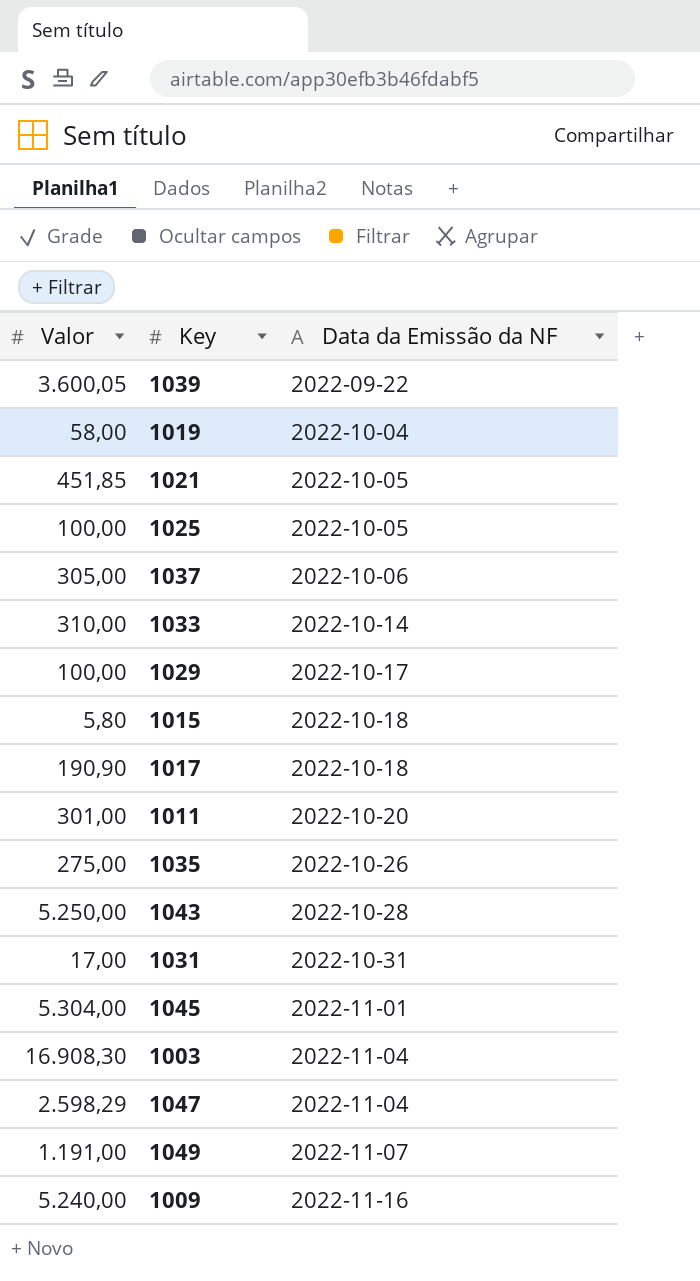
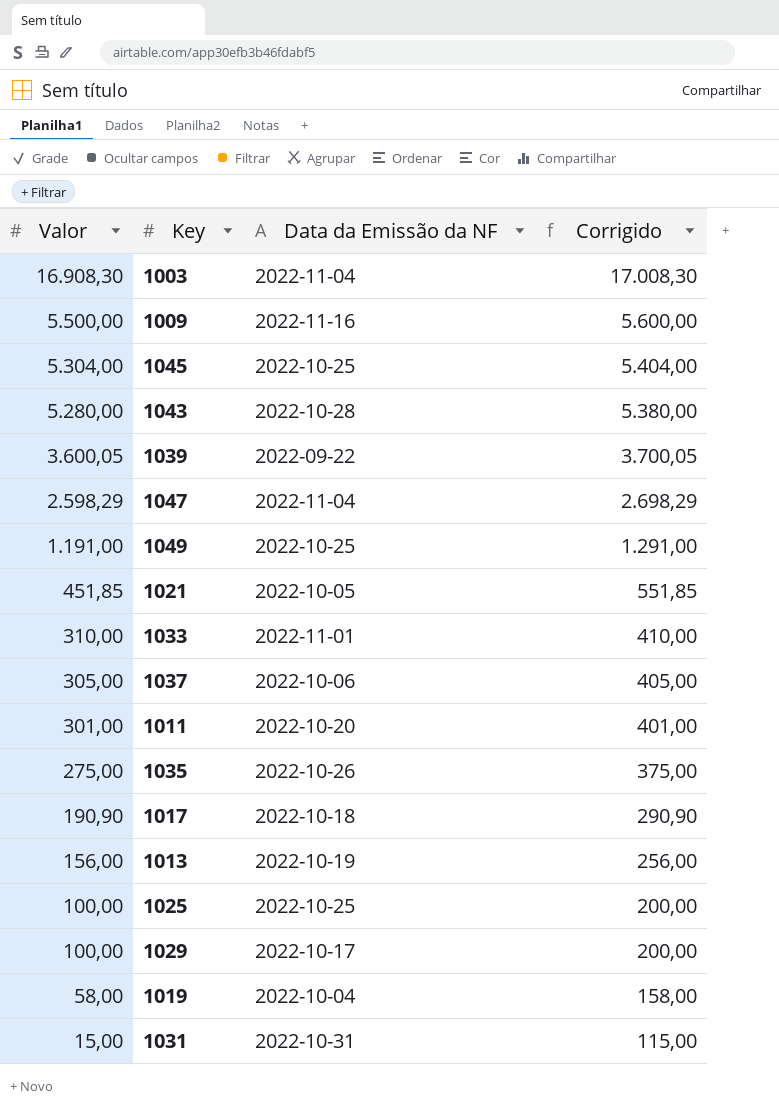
row order: Data da Emissão da NF ascending -> Valor descending
column Corrigido | formula: none -> [Valor] + 100
row 1015: 5,80 | 2022-10-18 -> none
1009 | Valor: 5.240,00 -> 5.500,00
1045 | Data da Emissão da NF: 2022-11-01 -> 2022-10-25
1043 | Valor: 5.250,00 -> 5.280,00
1049 | Data da Emissão da NF: 2022-11-07 -> 2022-10-25
1033 | Data da Emissão da NF: 2022-10-14 -> 2022-11-01
row 1013: none -> 156,00 | 2022-10-19 | 256,00
1025 | Data da Emissão da NF: 2022-10-05 -> 2022-10-25
1031 | Valor: 17,00 -> 15,00

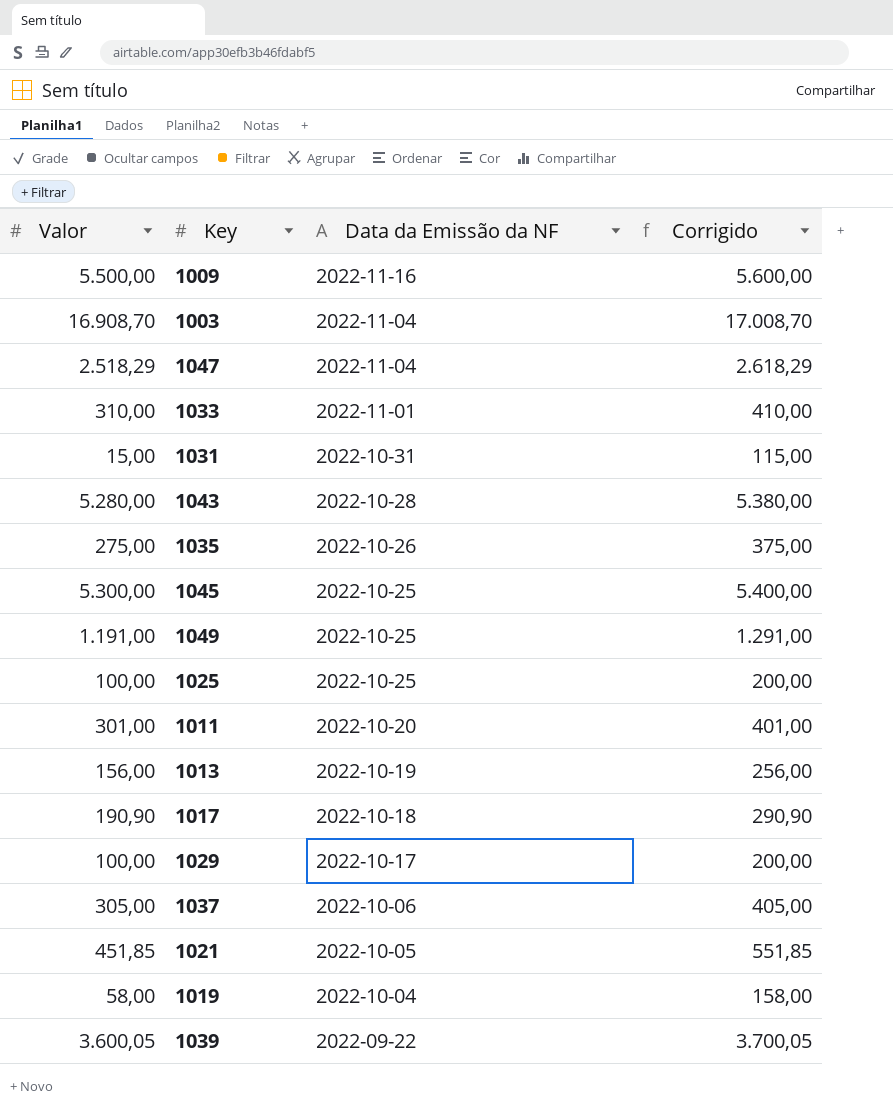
row order: Valor descending -> Data da Emissão da NF descending
1003 | Valor: 16.908,30 -> 16.908,70
1003 | Corrigido: 17.008,30 -> 17.008,70
1047 | Valor: 2.598,29 -> 2.518,29
1047 | Corrigido: 2.698,29 -> 2.618,29
1045 | Valor: 5.304,00 -> 5.300,00
1045 | Corrigido: 5.404,00 -> 5.400,00

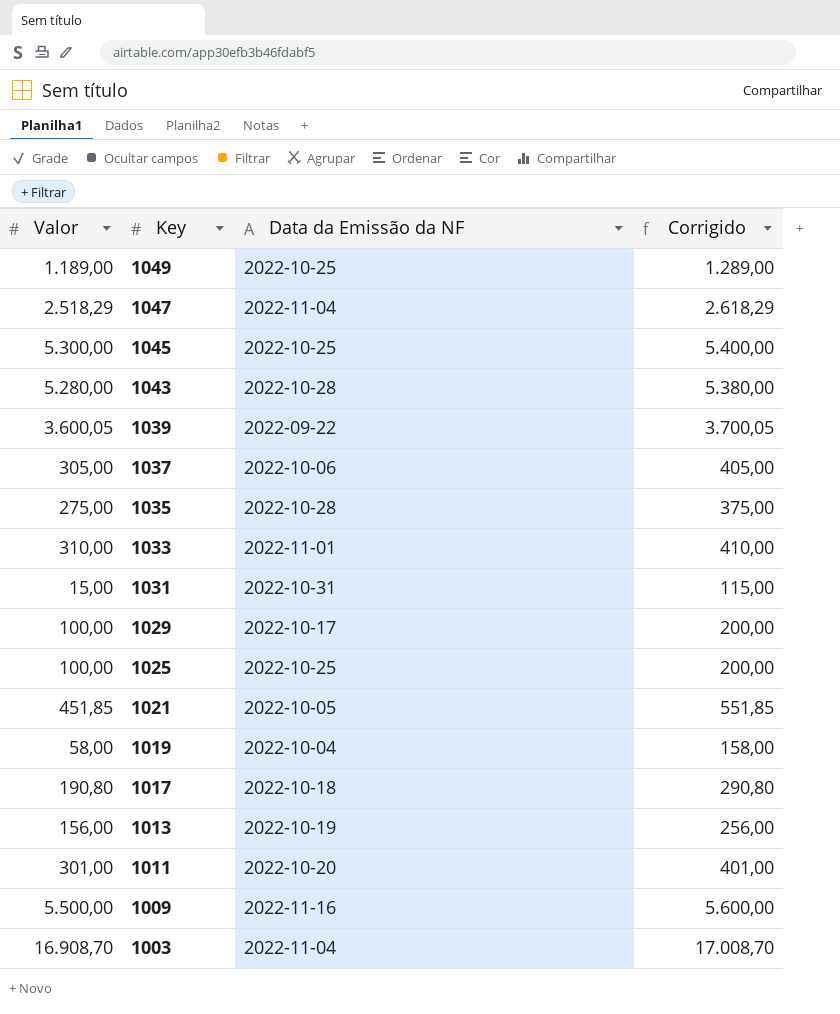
row order: Data da Emissão da NF descending -> Key descending
1049 | Valor: 1.191,00 -> 1.189,00
1049 | Corrigido: 1.291,00 -> 1.289,00
1035 | Data da Emissão da NF: 2022-10-26 -> 2022-10-28
1017 | Valor: 190,90 -> 190,80
1017 | Corrigido: 290,90 -> 290,80

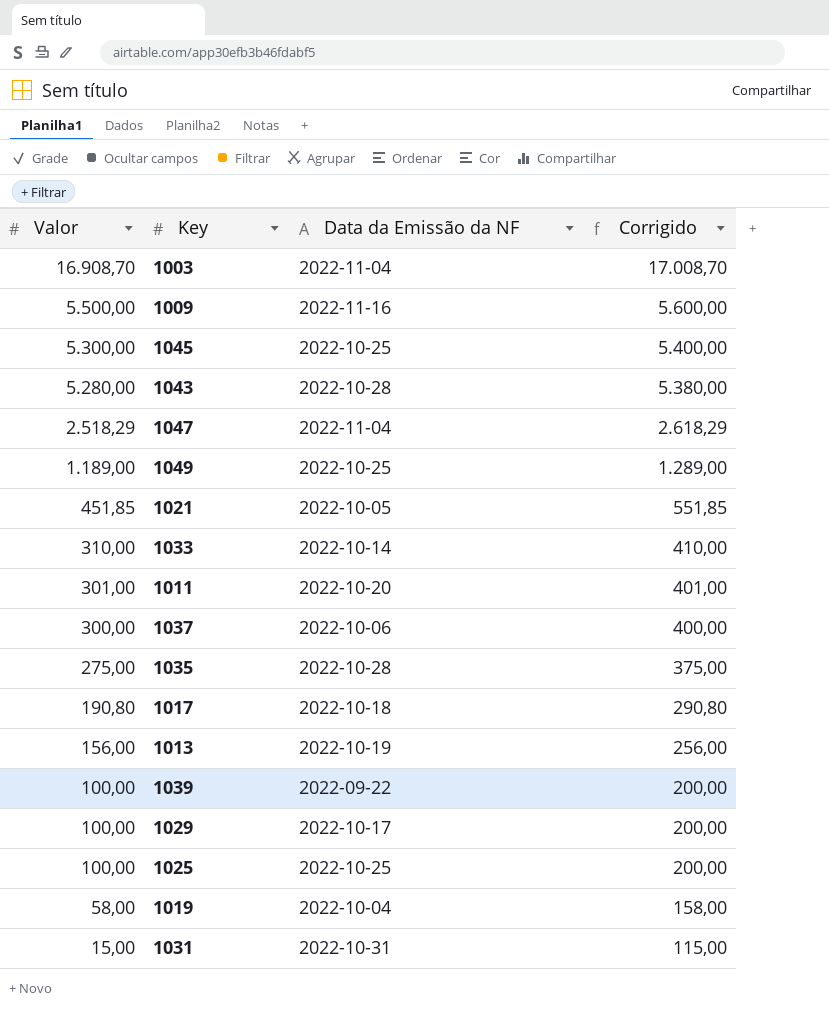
row order: Key descending -> Valor descending
1033 | Data da Emissão da NF: 2022-11-01 -> 2022-10-14
1037 | Valor: 305,00 -> 300,00
1037 | Corrigido: 405,00 -> 400,00
1039 | Valor: 3.600,05 -> 100,00
1039 | Corrigido: 3.700,05 -> 200,00

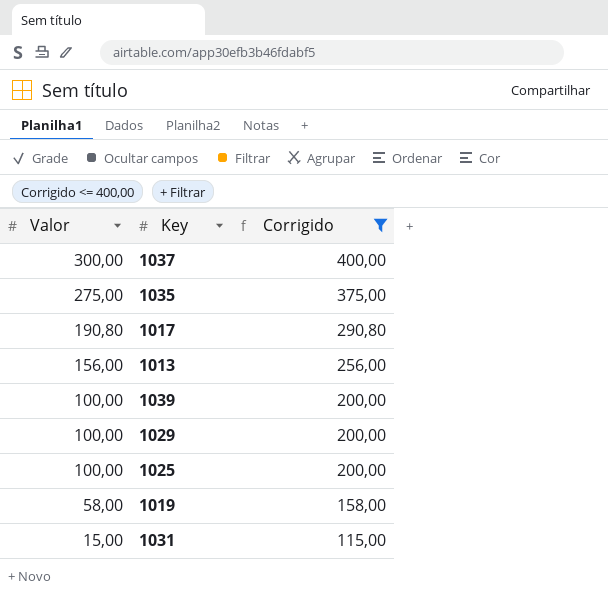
filter: none -> Corrigido <= 400,00
column Data da Emissão da NF | position: 3 -> none

